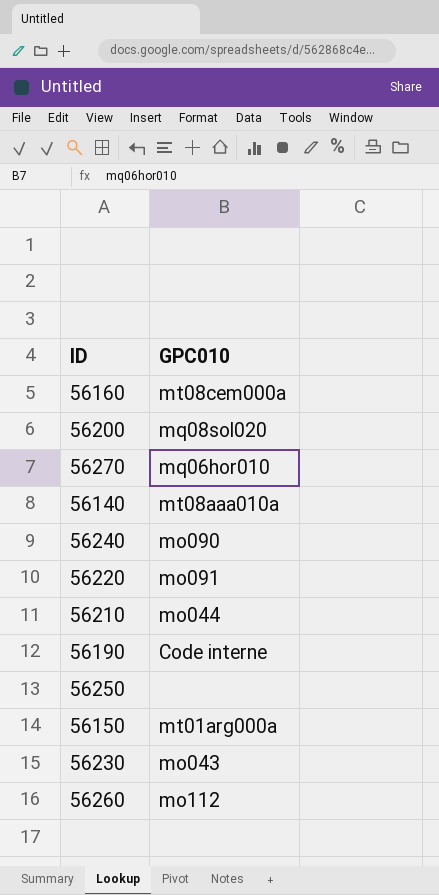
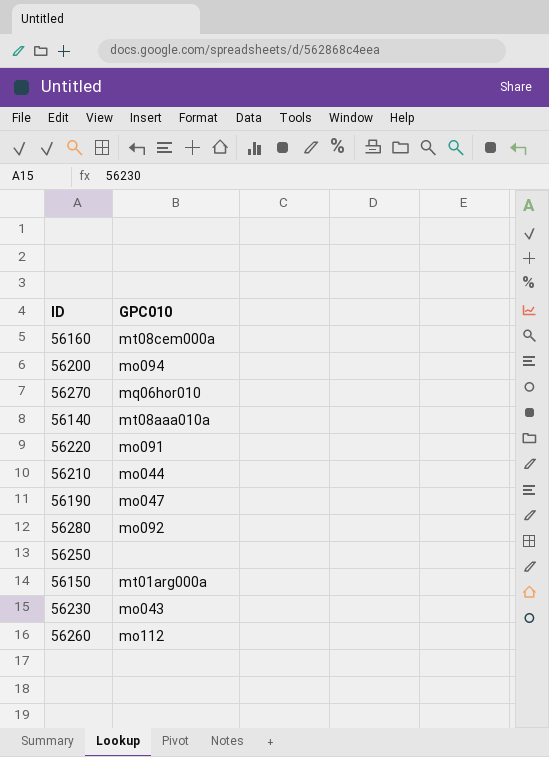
row 56240: mo090 -> none
56200 | GPC010: mq08sol020 -> mo094
56190 | GPC010: Code interne -> mo047
row 56280: none -> mo092

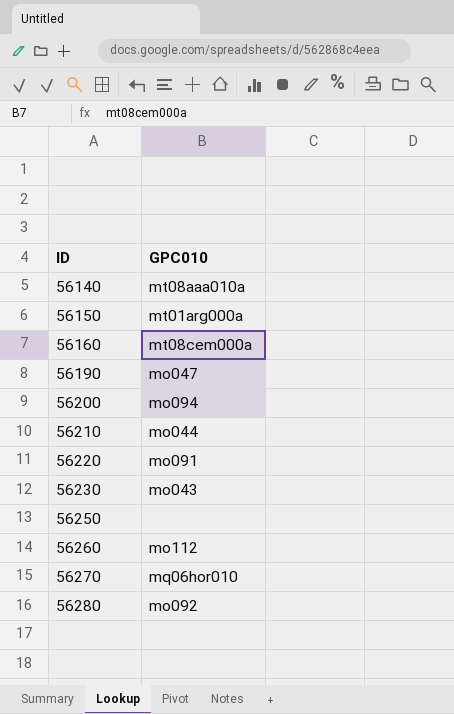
row order: none -> ID ascending

